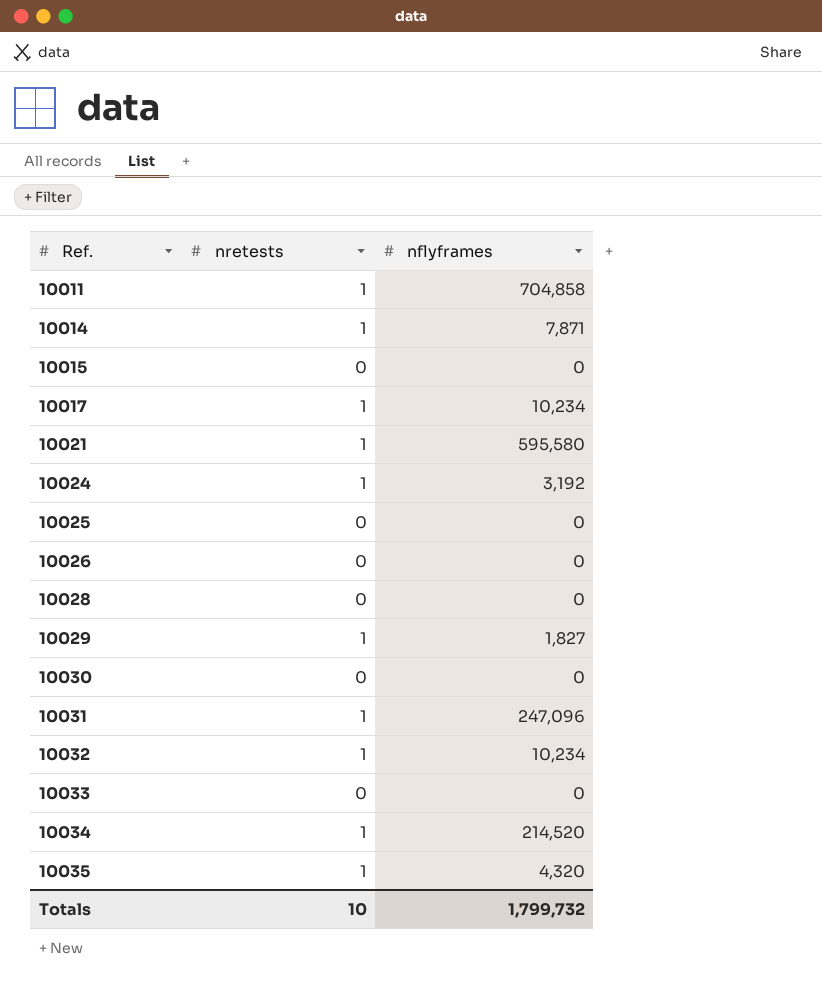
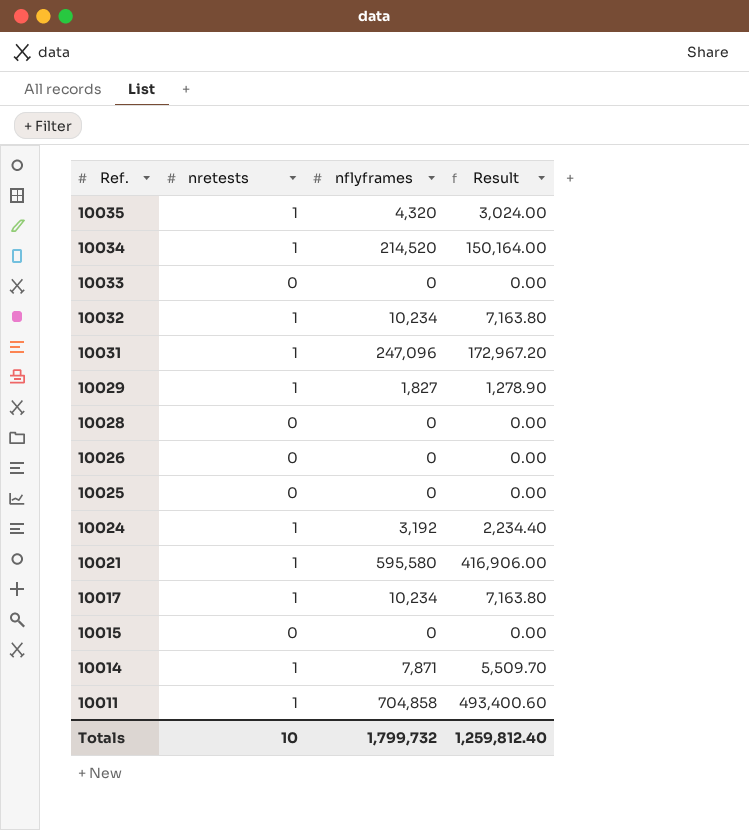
row order: Ref. ascending -> Ref. descending
column Result | formula: none -> [nflyframes] * 0.7
row 10030: 0 | 0 -> none

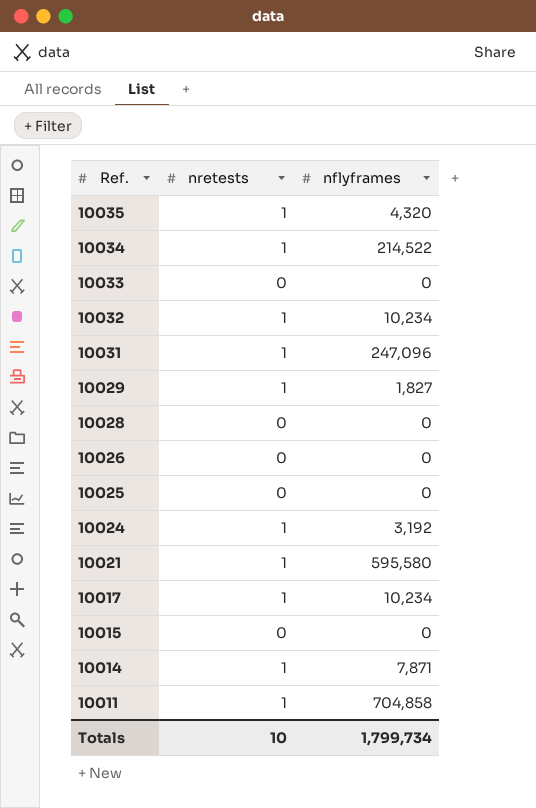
column Result | formula: [nflyframes] * 0.7 -> none
10034 | nflyframes: 214,520 -> 214,522
Totals | nflyframes: 1,799,732 -> 1,799,734

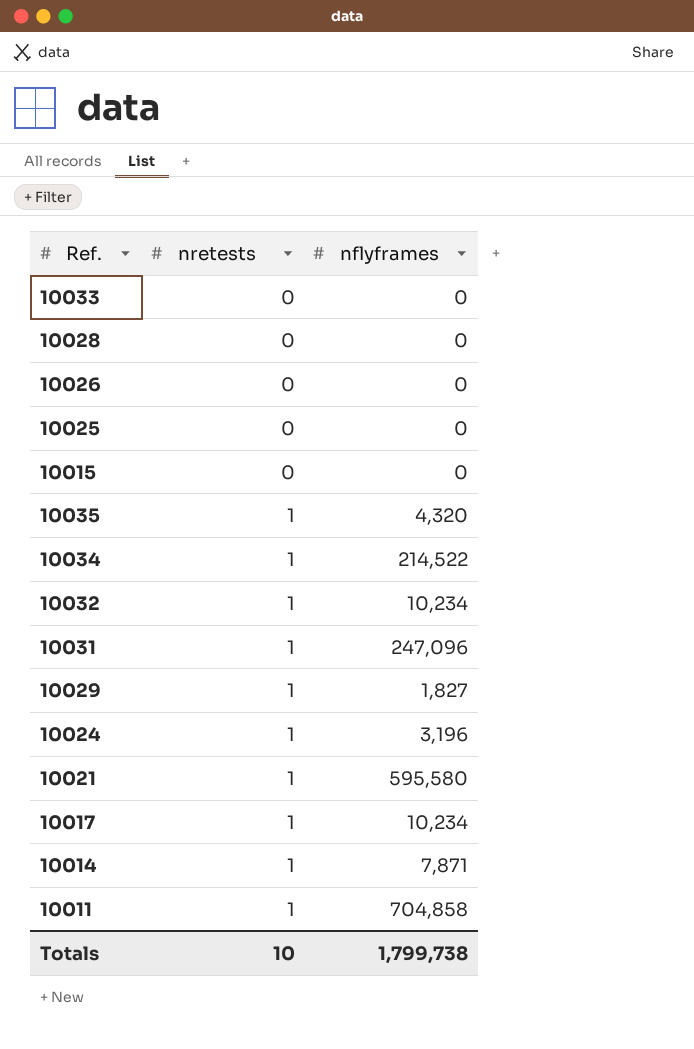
row order: Ref. descending -> nretests ascending
10024 | nflyframes: 3,192 -> 3,196
Totals | nflyframes: 1,799,734 -> 1,799,738

